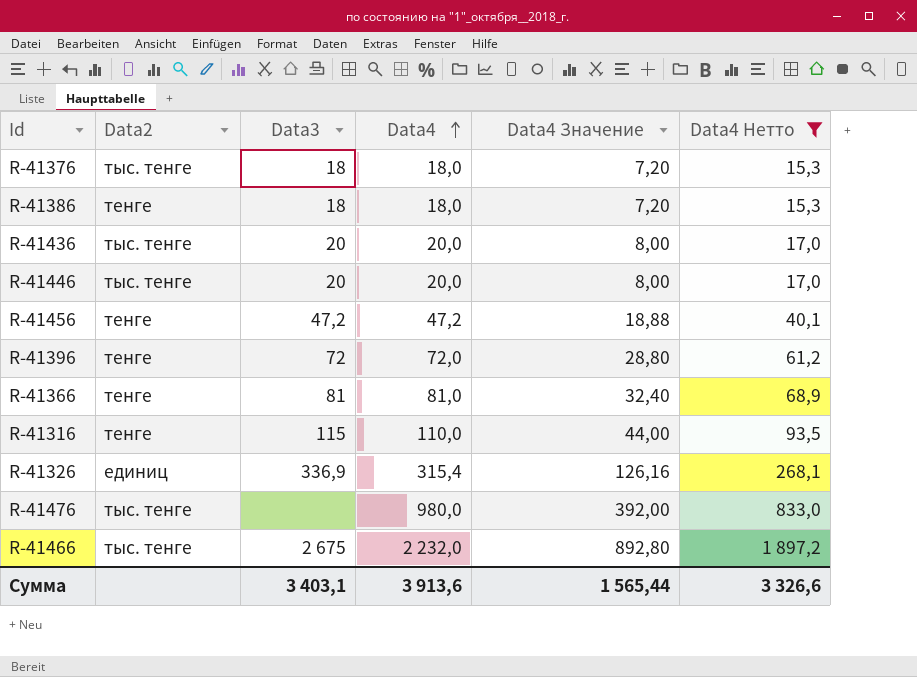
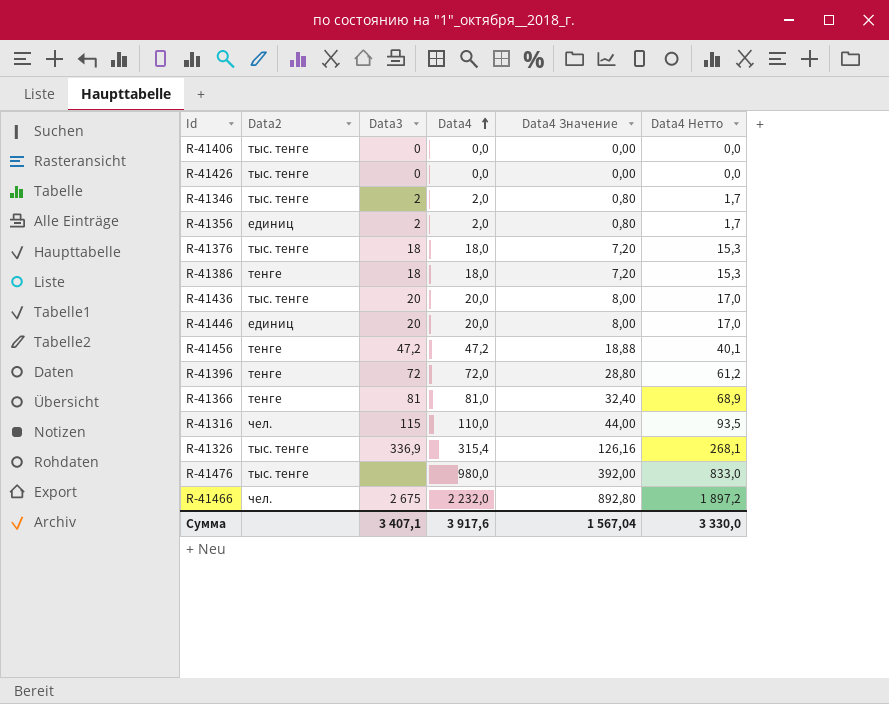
filter: Data4 Нетто >= 15,3 -> none
R-41446 | Data2: тыс. тенге -> единиц
R-41316 | Data2: тенге -> чел.
R-41326 | Data2: единиц -> тыс. тенге
R-41466 | Data2: тыс. тенге -> чел.
Сумма | Data3: 3 403,1 -> 3 407,1
Сумма | Data4: 3 913,6 -> 3 917,6
Сумма | Data4 Значение: 1 565,44 -> 1 567,04
Сумма | Data4 Нетто: 3 326,6 -> 3 330,0

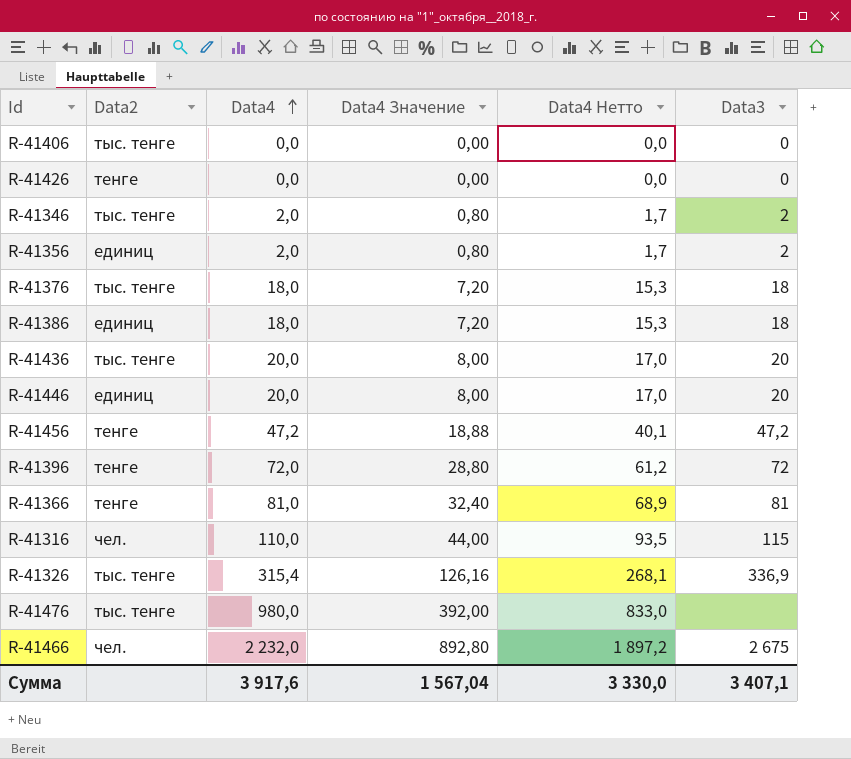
column Data3 | position: 3 -> 6
R-41426 | Data2: тыс. тенге -> тенге
R-41386 | Data2: тенге -> единиц

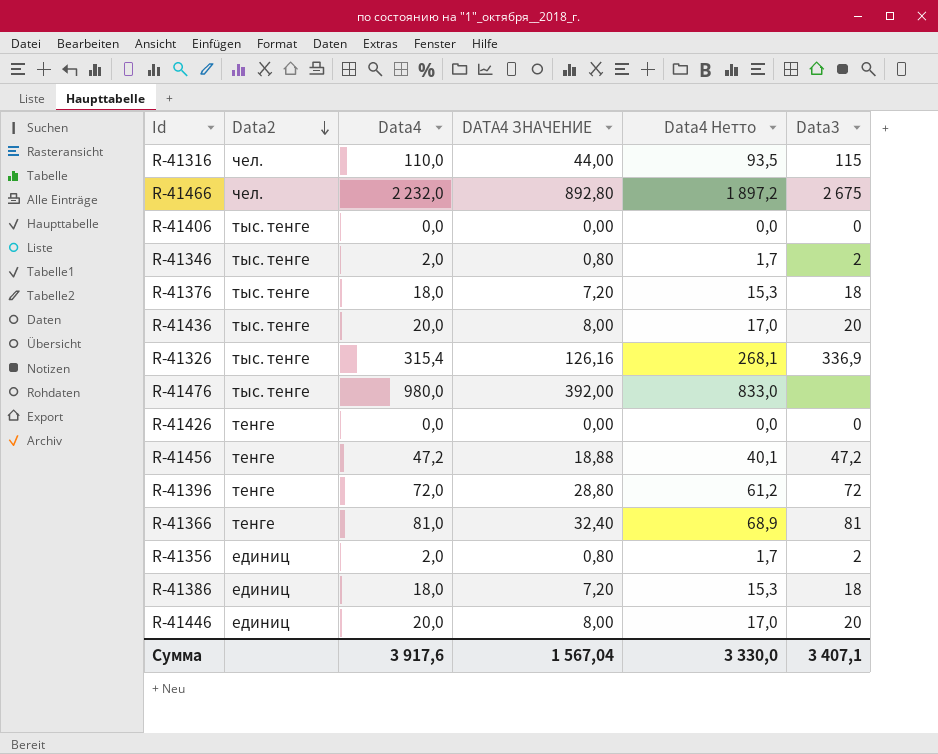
row order: Data4 ascending -> Data2 descending
column name: Data4 Значение -> DATA4 ЗНАЧЕНИЕ

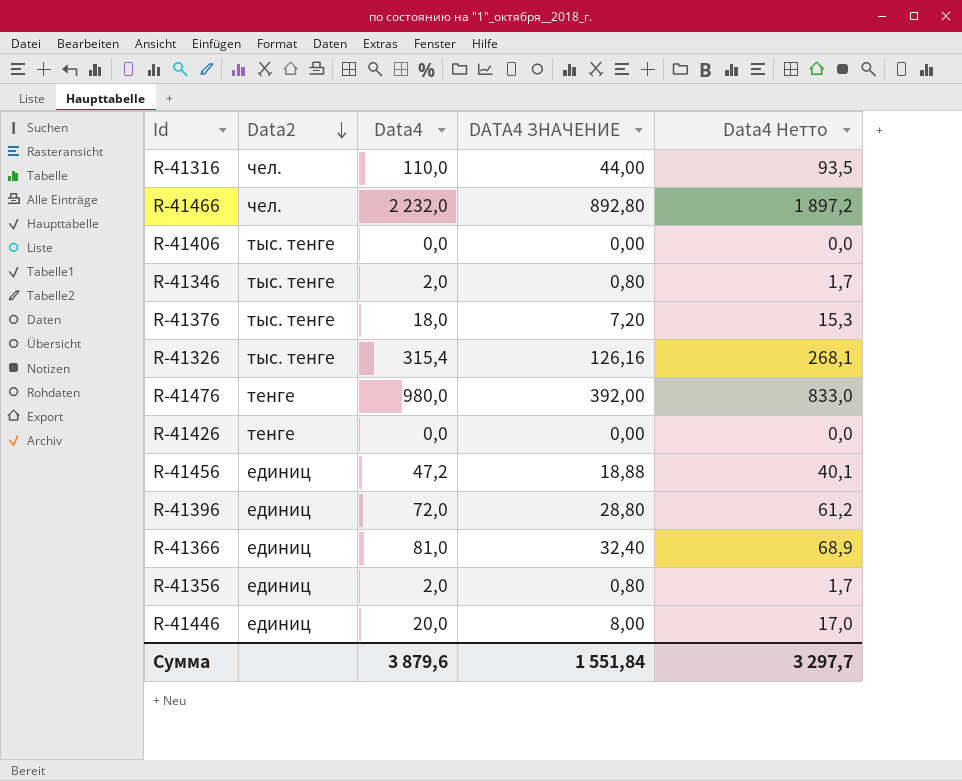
column Data3 | position: 6 -> none
row R-41436: тыс. тенге | 20,0 | 8,00 | 17,0 | 20 -> none
row R-41386: единиц | 18,0 | 7,20 | 15,3 | 18 -> none
R-41476 | Data2: тыс. тенге -> тенге
R-41456 | Data2: тенге -> единиц
R-41396 | Data2: тенге -> единиц
R-41366 | Data2: тенге -> единиц
Сумма | Data4: 3 917,6 -> 3 879,6
Сумма | DATA4 ЗНАЧЕНИЕ: 1 567,04 -> 1 551,84
Сумма | Data4 Нетто: 3 330,0 -> 3 297,7

